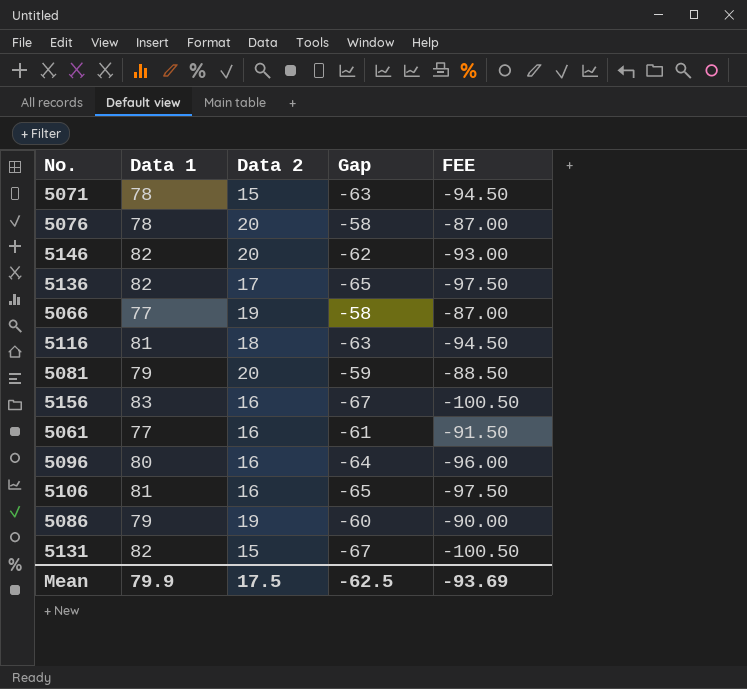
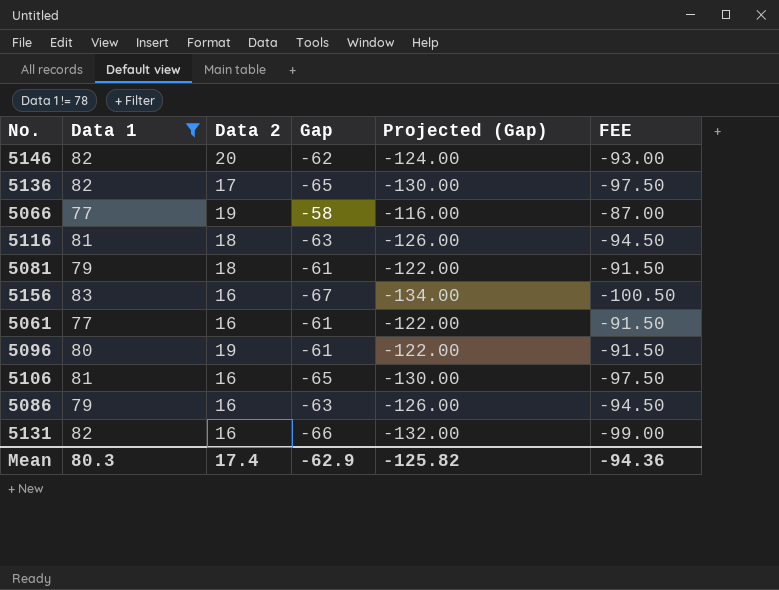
filter: none -> Data 1 != 78
column Projected (Gap) | formula: none -> [Gap] * 2
5081 | Data 2: 20 -> 18
5081 | Gap: -59 -> -61
5081 | FEE: -88.50 -> -91.50
5096 | Data 2: 16 -> 19
5096 | Gap: -64 -> -61
5096 | FEE: -96.00 -> -91.50
5086 | Data 2: 19 -> 16
5086 | Gap: -60 -> -63
5086 | FEE: -90.00 -> -94.50
5131 | Data 2: 15 -> 16
5131 | Gap: -67 -> -66
5131 | FEE: -100.50 -> -99.00
Mean | Data 1: 79.9 -> 80.3
Mean | Data 2: 17.5 -> 17.4
Mean | Gap: -62.5 -> -62.9
Mean | FEE: -93.69 -> -94.36

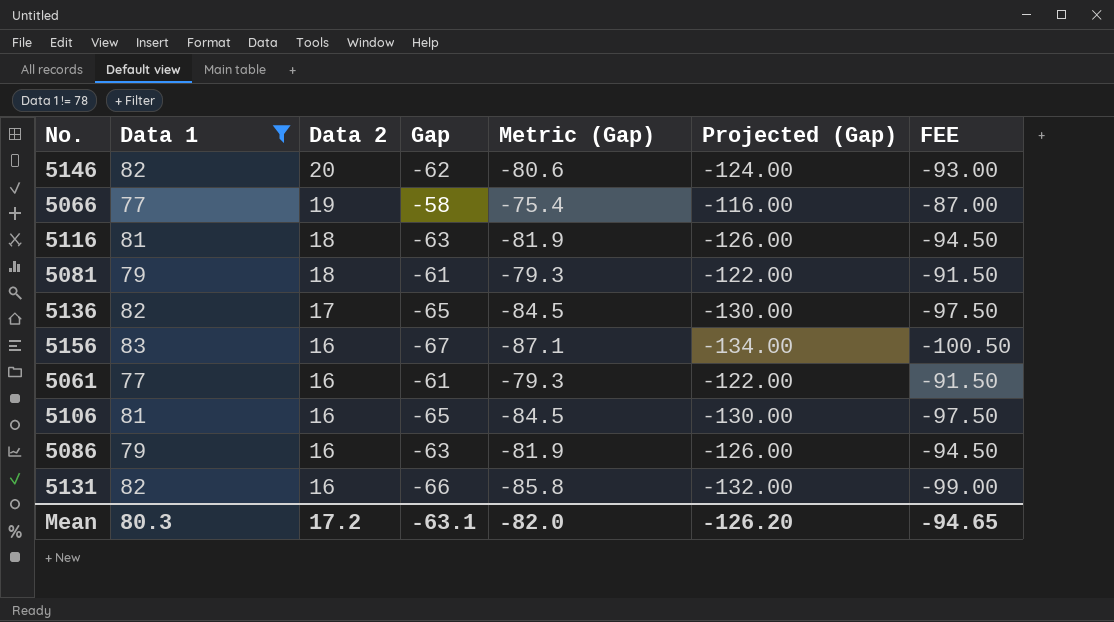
row order: none -> Data 2 descending
column Metric (Gap) | formula: none -> [Gap] * 1.3
row 5096: 80 | 19 | -61 | -122.00 | -91.50 -> none
Mean | Data 2: 17.4 -> 17.2
Mean | Gap: -62.9 -> -63.1
Mean | Projected (Gap): -125.82 -> -126.20
Mean | FEE: -94.36 -> -94.65

